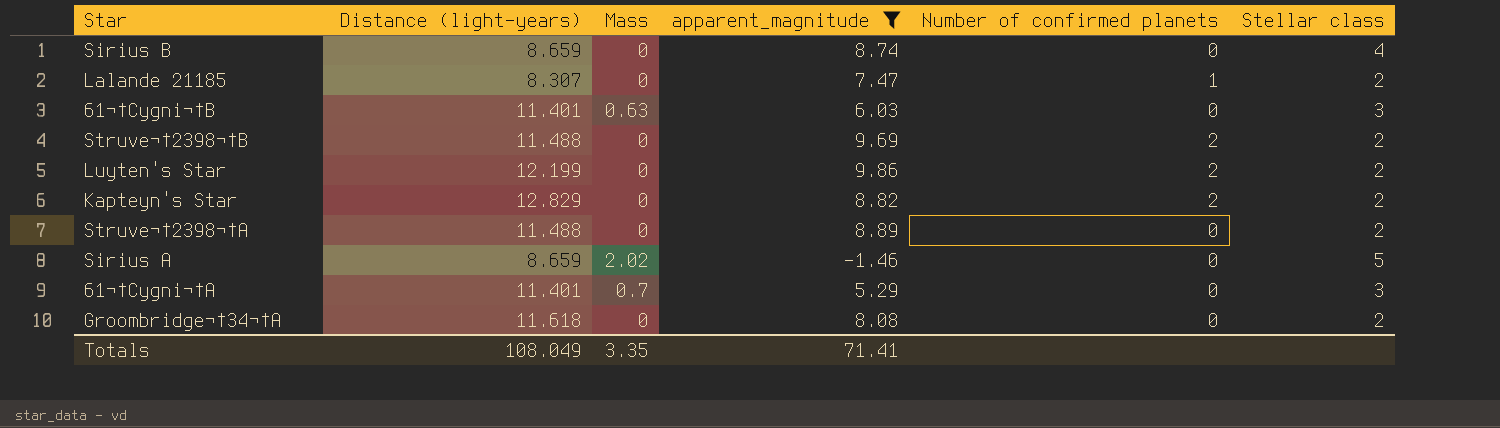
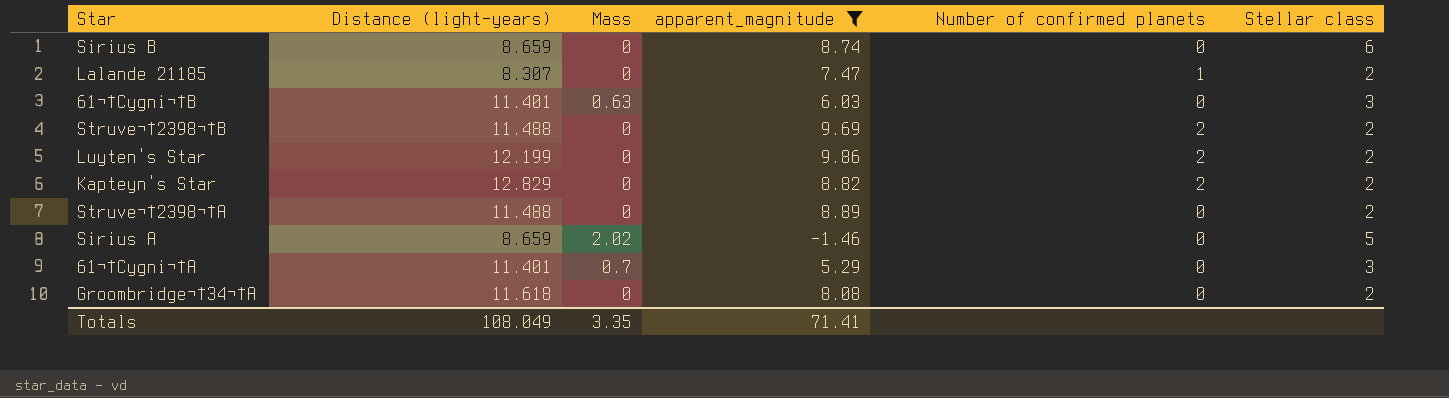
Sirius B | Stellar class: 4 -> 6

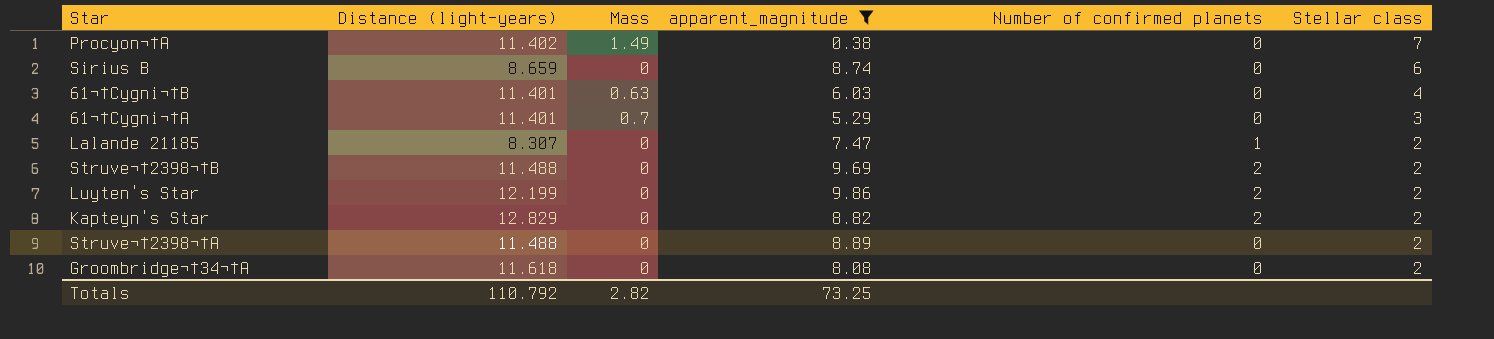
row order: none -> Stellar class descending
row Sirius A: 8.659 | 2.02 | -1.46 | 0 | 5 -> none
row Procyon¬†A: none -> 11.402 | 1.49 | 0.38 | 0 | 7
61¬†Cygni¬†B | Stellar class: 3 -> 4
Totals | Distance (light-years): 108.049 -> 110.792
Totals | Mass: 3.35 -> 2.82
Totals | apparent_magnitude: 71.41 -> 73.25

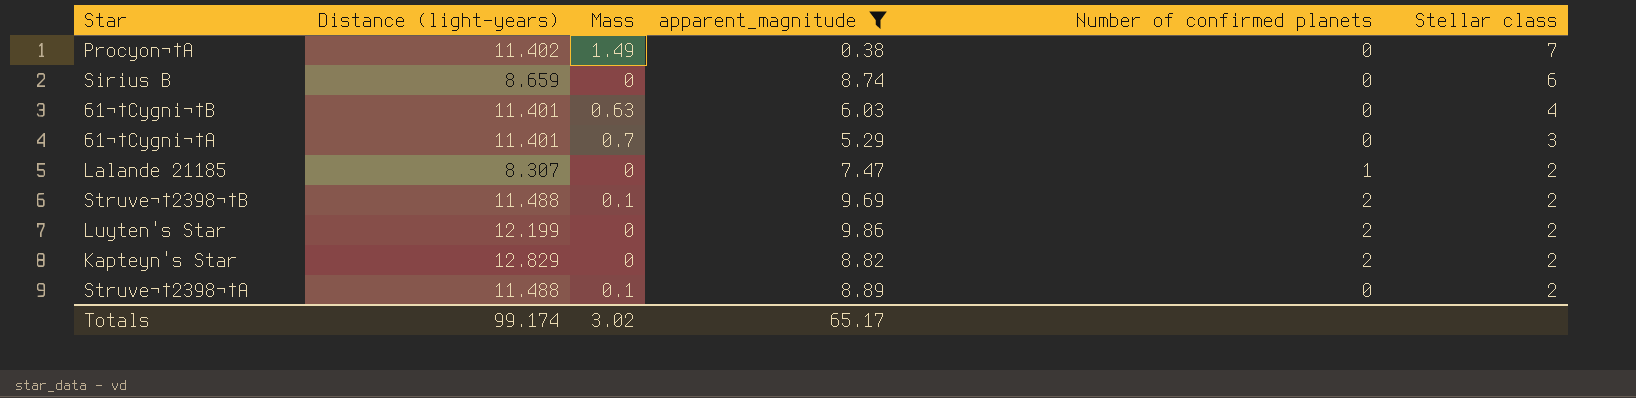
row Groombridge¬†34¬†A: 11.618 | 0 | 8.08 | 0 | 2 -> none
Struve¬†2398¬†B | Mass: 0 -> 0.1
Struve¬†2398¬†A | Mass: 0 -> 0.1
Totals | Distance (light-years): 110.792 -> 99.174
Totals | Mass: 2.82 -> 3.02
Totals | apparent_magnitude: 73.25 -> 65.17

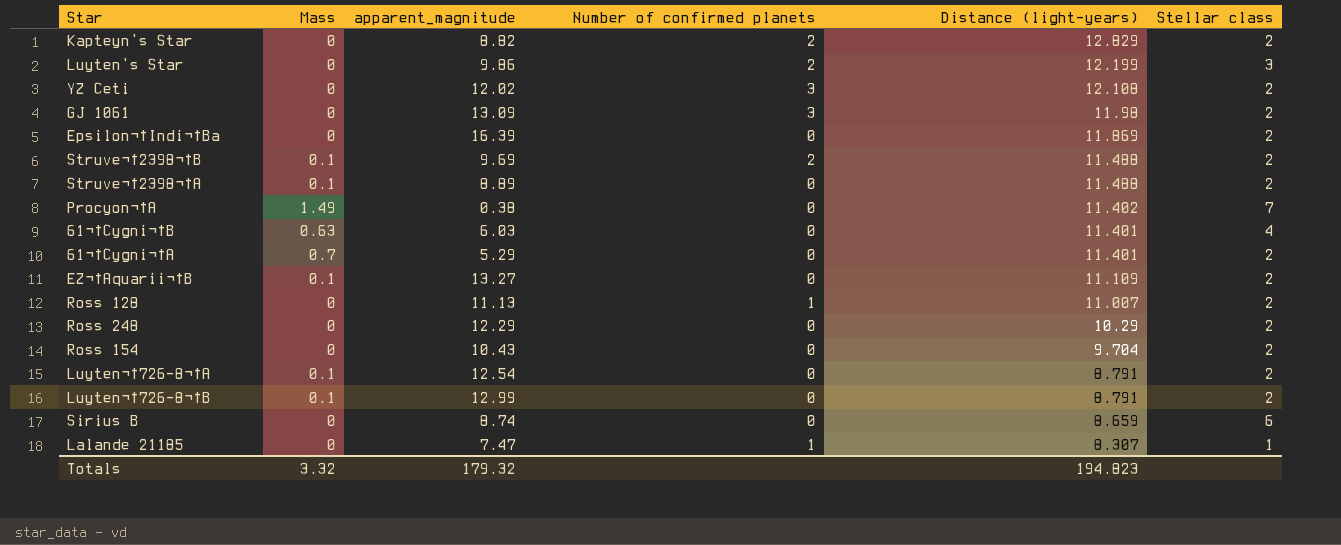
filter: apparent_magnitude <= 9.86 -> none
row order: Stellar class descending -> Distance (light-years) descending
column Distance (light-years) | position: 2 -> 5
Luyten's Star | Stellar class: 2 -> 3
61¬†Cygni¬†A | Stellar class: 3 -> 2
Lalande 21185 | Stellar class: 2 -> 1
Totals | Mass: 3.02 -> 3.32
Totals | apparent_magnitude: 65.17 -> 179.32
Totals | Distance (light-years): 99.174 -> 194.823

